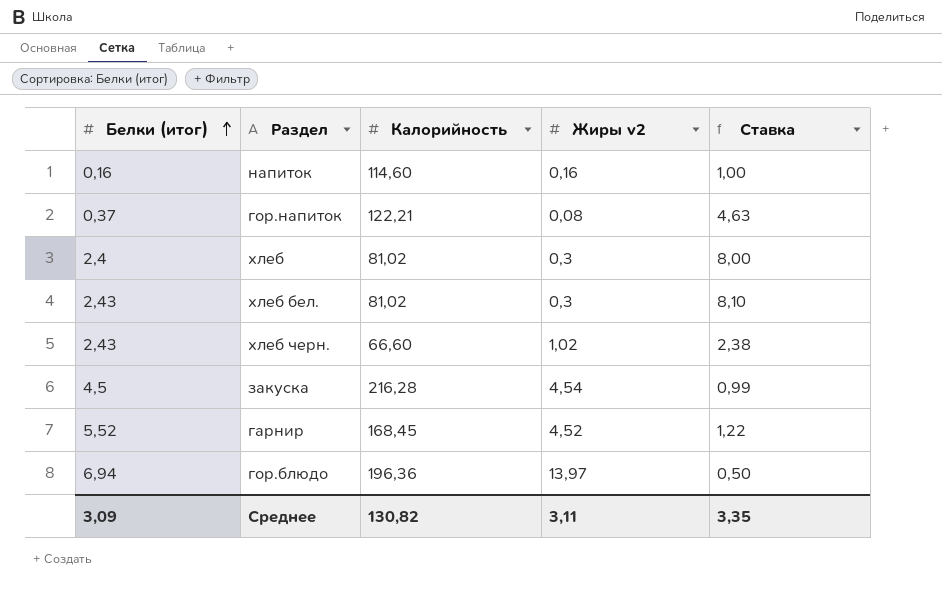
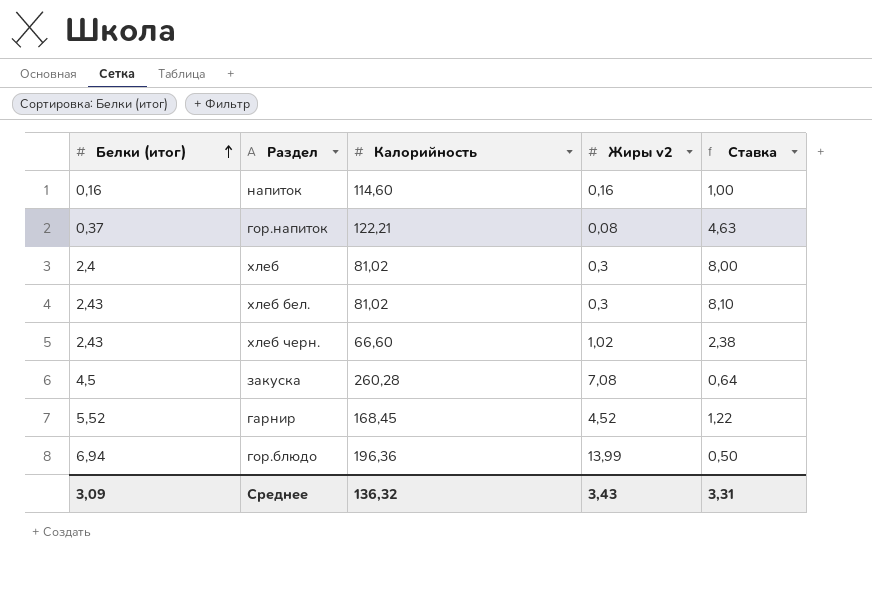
закуска | Калорийность: 216,28 -> 260,28
закуска | Жиры v2: 4,54 -> 7,08
закуска | Ставка: 0,99 -> 0,64
гор.блюдо | Жиры v2: 13,97 -> 13,99
Среднее | Калорийность: 130,82 -> 136,32
Среднее | Жиры v2: 3,11 -> 3,43
Среднее | Ставка: 3,35 -> 3,31

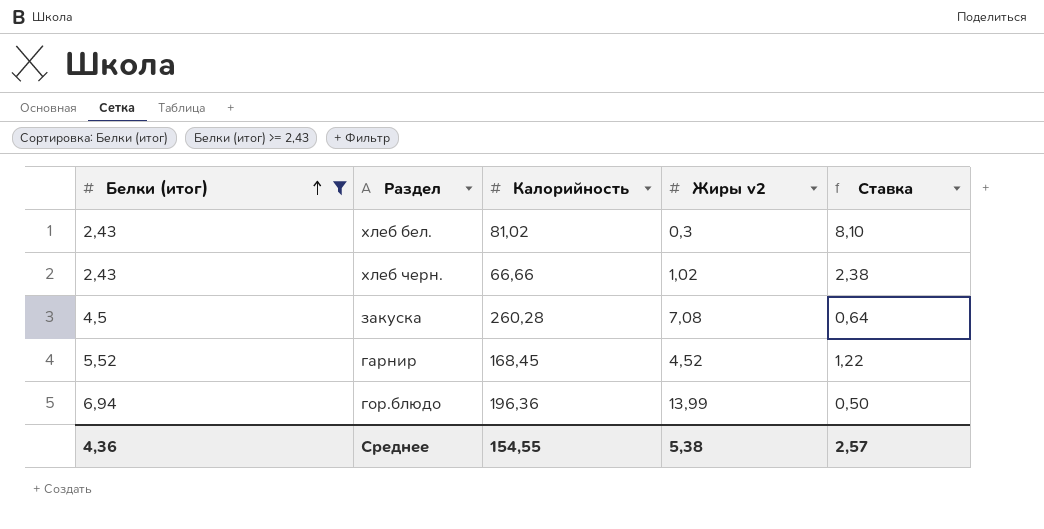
filter: none -> Белки (итог) >= 2,43
хлеб черн. | Калорийность: 66,60 -> 66,66
Среднее | Белки (итог): 3,09 -> 4,36
Среднее | Калорийность: 136,32 -> 154,55
Среднее | Жиры v2: 3,43 -> 5,38
Среднее | Ставка: 3,31 -> 2,57

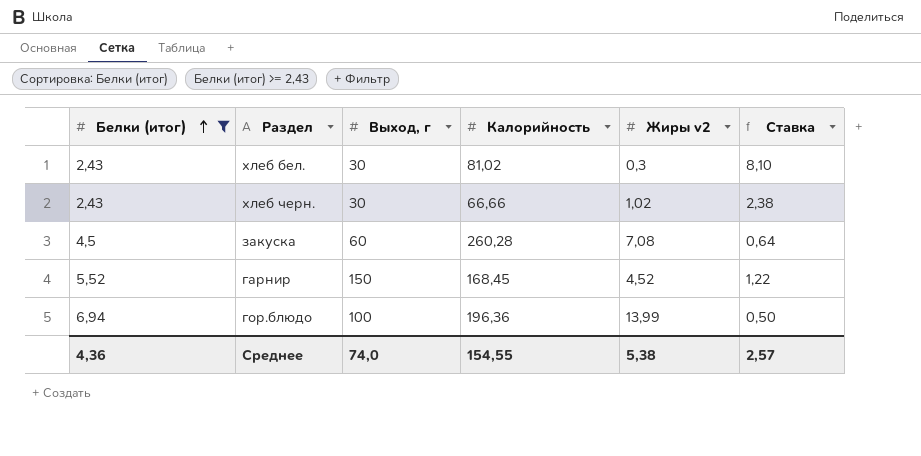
column Выход, г | position: none -> 3

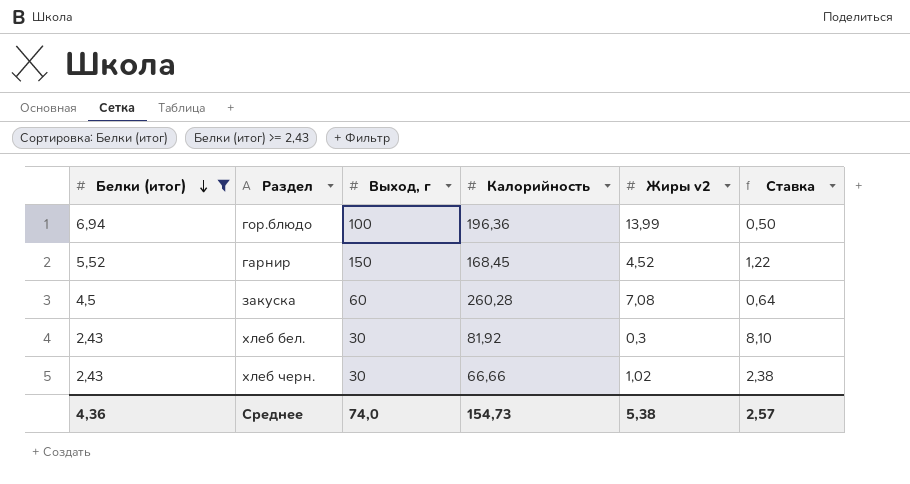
row order: Белки (итог) ascending -> Белки (итог) descending
хлеб бел. | Калорийность: 81,02 -> 81,92
Среднее | Калорийность: 154,55 -> 154,73

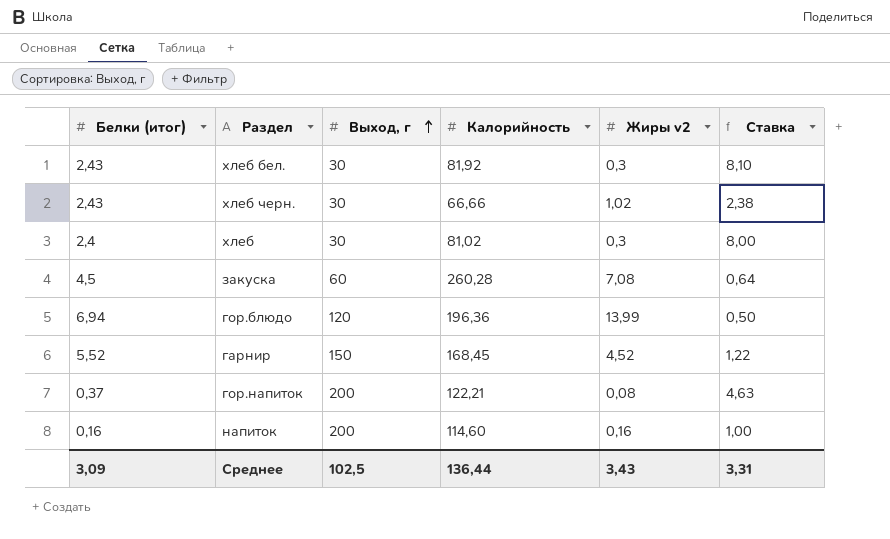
filter: Белки (итог) >= 2,43 -> none
row order: Белки (итог) descending -> Выход, г ascending
гор.блюдо | Выход, г: 100 -> 120
Среднее | Белки (итог): 4,36 -> 3,09
Среднее | Выход, г: 74,0 -> 102,5
Среднее | Калорийность: 154,73 -> 136,44
Среднее | Жиры v2: 5,38 -> 3,43
Среднее | Ставка: 2,57 -> 3,31

